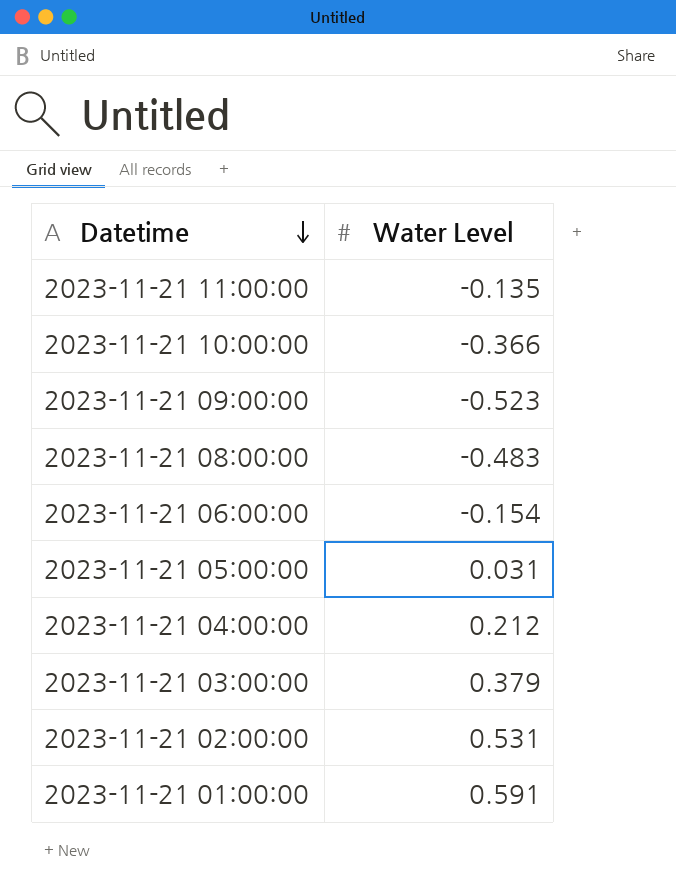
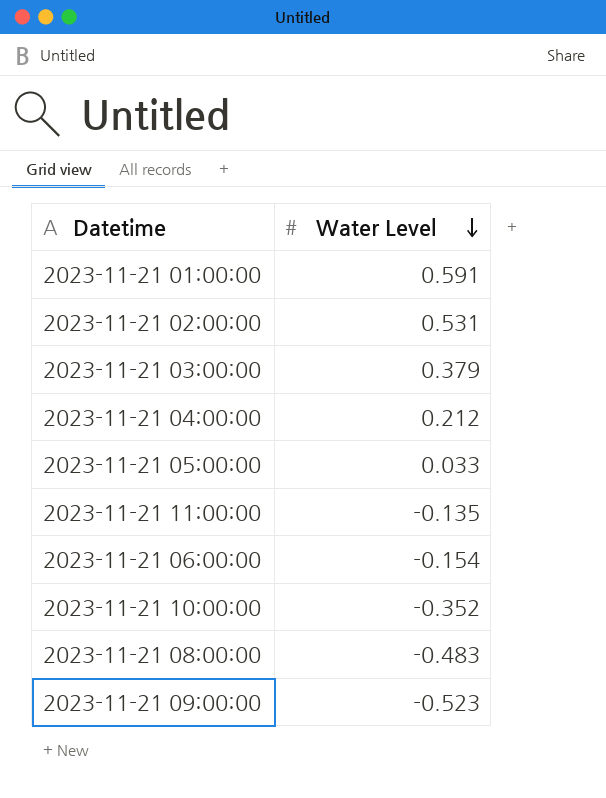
row order: Datetime descending -> Water Level descending
2023-11-21 05:00:00 | Water Level: 0.031 -> 0.033
2023-11-21 10:00:00 | Water Level: -0.366 -> -0.352

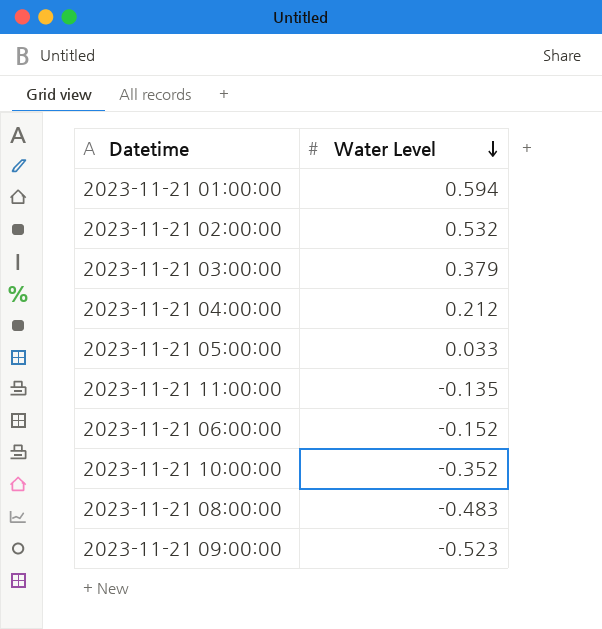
2023-11-21 01:00:00 | Water Level: 0.591 -> 0.594
2023-11-21 02:00:00 | Water Level: 0.531 -> 0.532
2023-11-21 06:00:00 | Water Level: -0.154 -> -0.152

